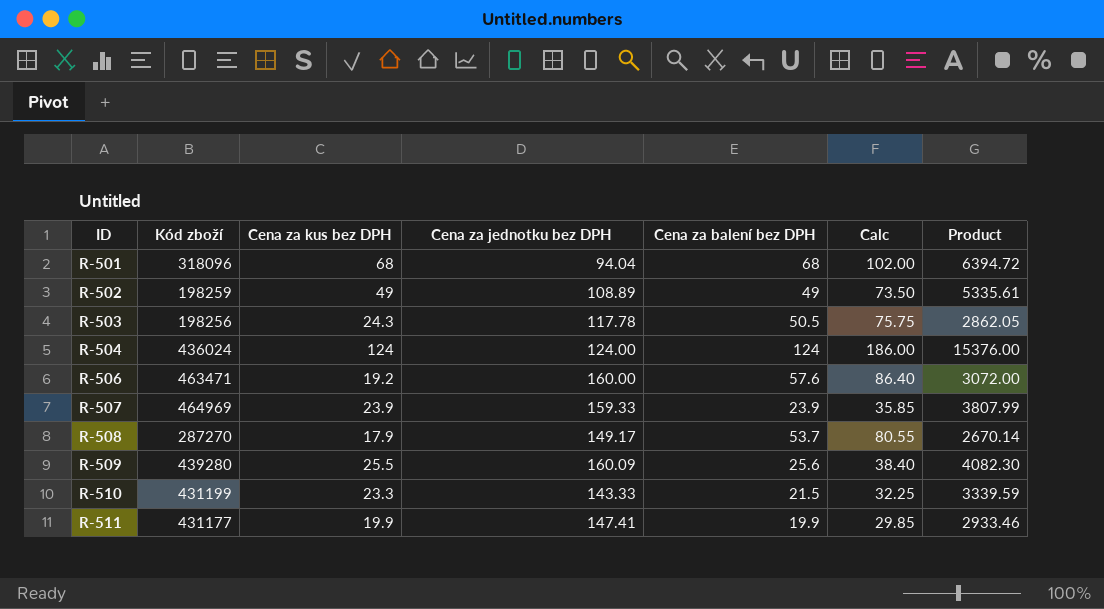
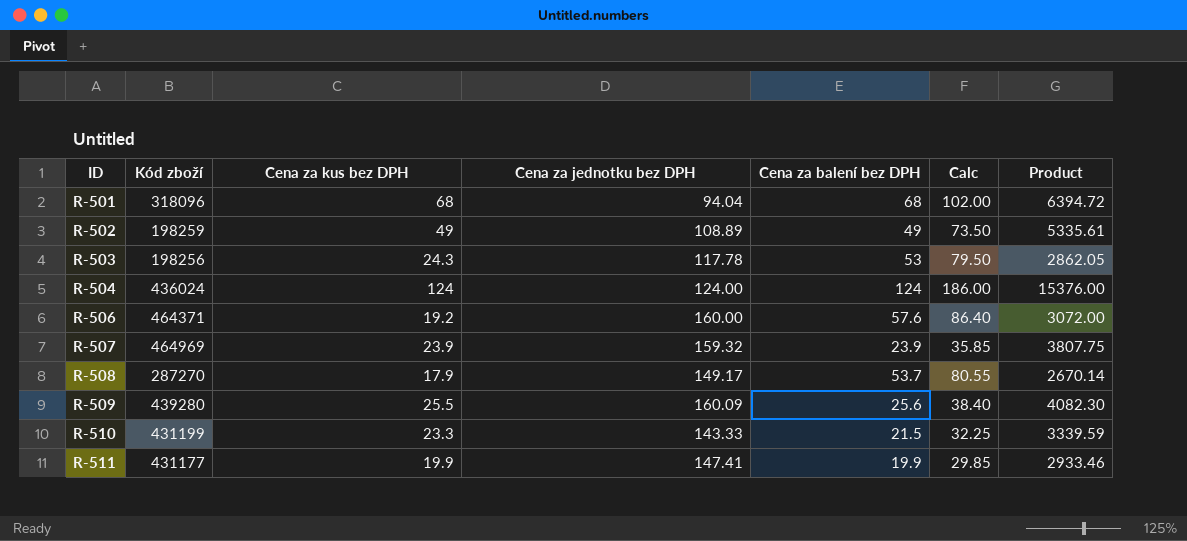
R-503 | Cena za balení bez DPH: 50.5 -> 53
R-503 | Calc: 75.75 -> 79.50
R-506 | Kód zboží: 463471 -> 464371
R-507 | Cena za jednotku bez DPH: 159.33 -> 159.32
R-507 | Product: 3807.99 -> 3807.75

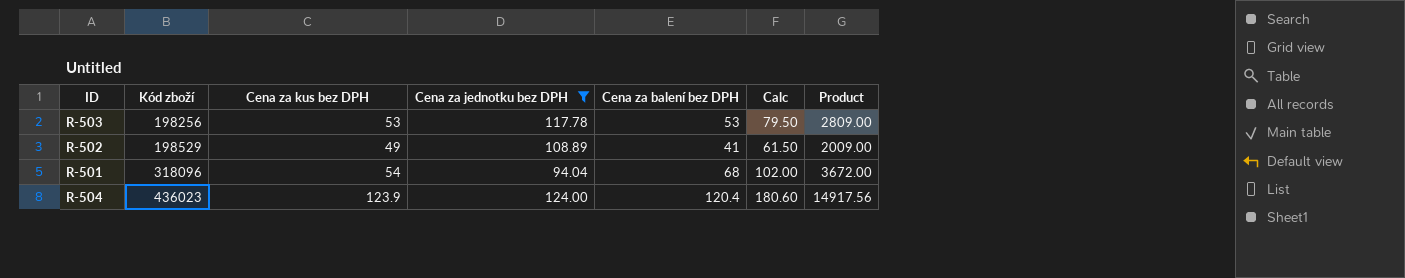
filter: none -> Cena za jednotku bez DPH <= 124.00
row order: ID ascending -> Kód zboží ascending
column Product | formula: [Cena za kus bez DPH] * [Cena za jednotku bez DPH] -> [Cena za kus bez DPH] * [Cena za balení bez DPH]
R-503 | Cena za kus bez DPH: 24.3 -> 53
R-502 | Kód zboží: 198259 -> 198529
R-502 | Cena za balení bez DPH: 49 -> 41
R-502 | Calc: 73.50 -> 61.50
R-501 | Cena za kus bez DPH: 68 -> 54
R-504 | Kód zboží: 436024 -> 436023
R-504 | Cena za kus bez DPH: 124 -> 123.9
R-504 | Cena za balení bez DPH: 124 -> 120.4
R-504 | Calc: 186.00 -> 180.60

